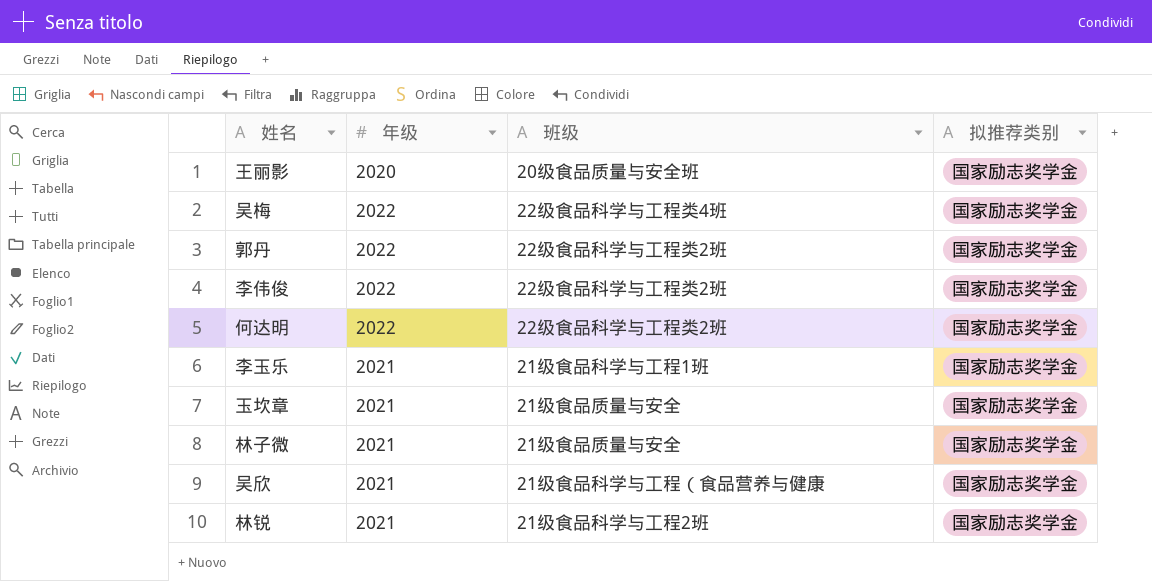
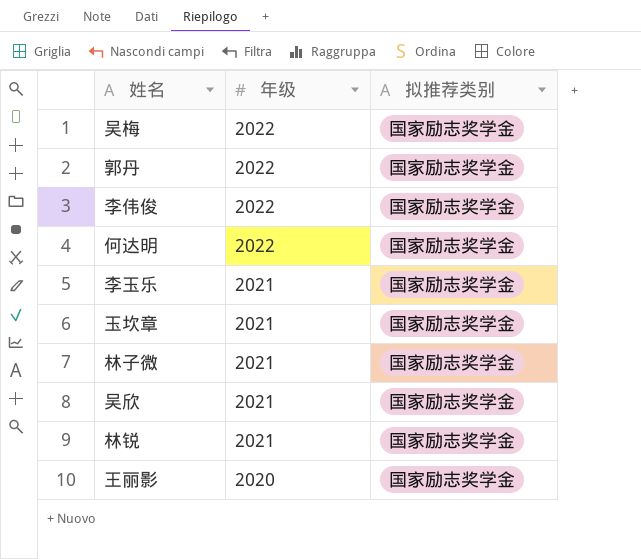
row order: none -> 年级 descending
column 班级 | position: 3 -> none

